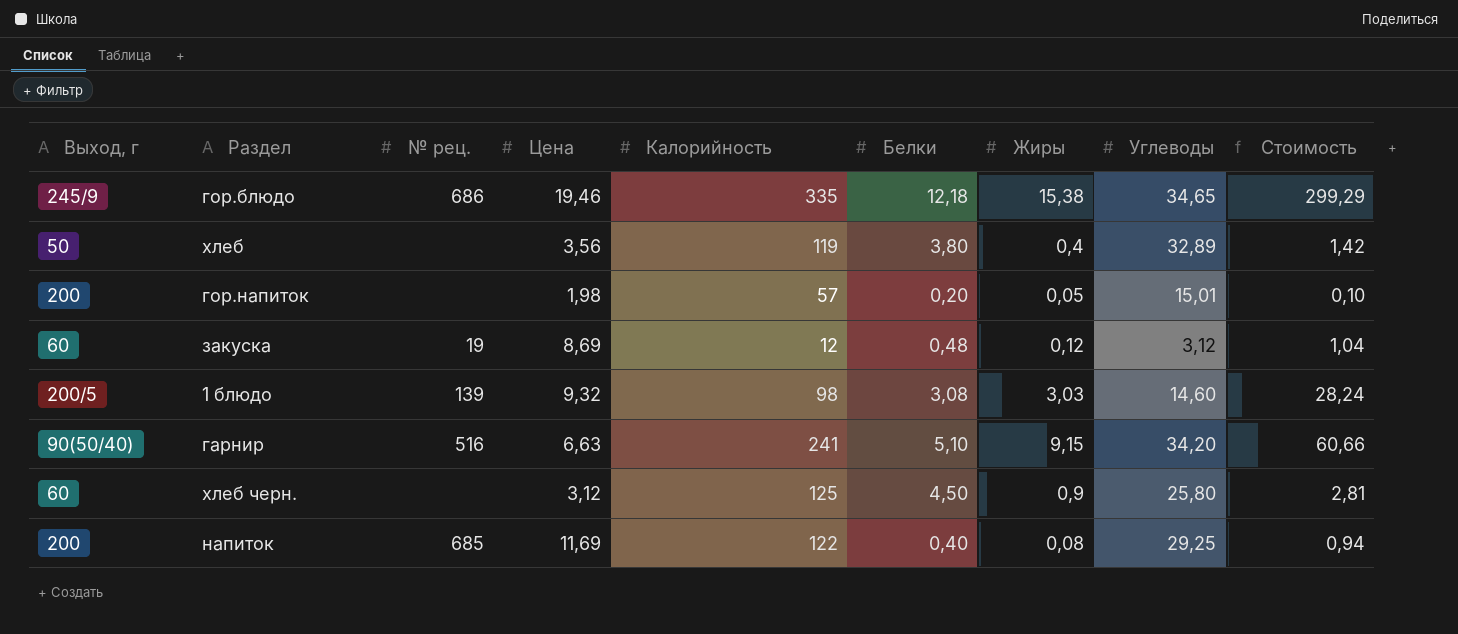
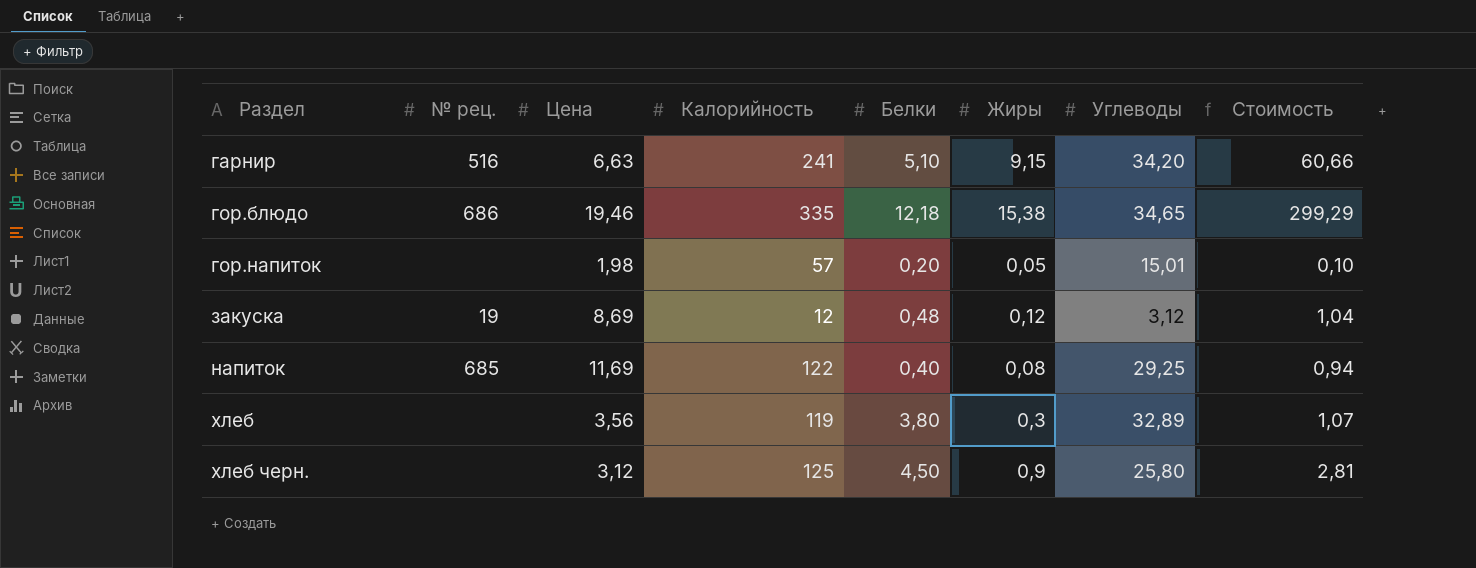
row order: none -> Раздел ascending
column Выход, г | position: 1 -> none
row 1 блюдо: 200/5 | 139 | 9,32 | 98 | 3,08 | 3,03 | 14,60 | 28,24 -> none
хлеб | Жиры: 0,4 -> 0,3
хлеб | Стоимость: 1,42 -> 1,07

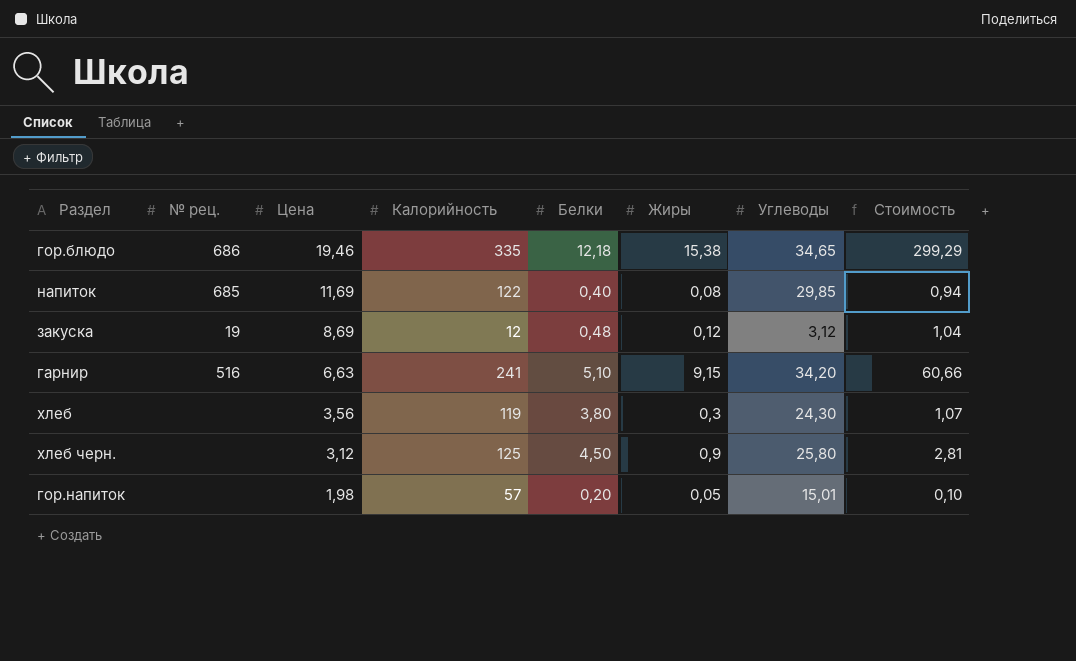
row order: Раздел ascending -> Цена descending
напиток | Углеводы: 29,25 -> 29,85
хлеб | Углеводы: 32,89 -> 24,30

